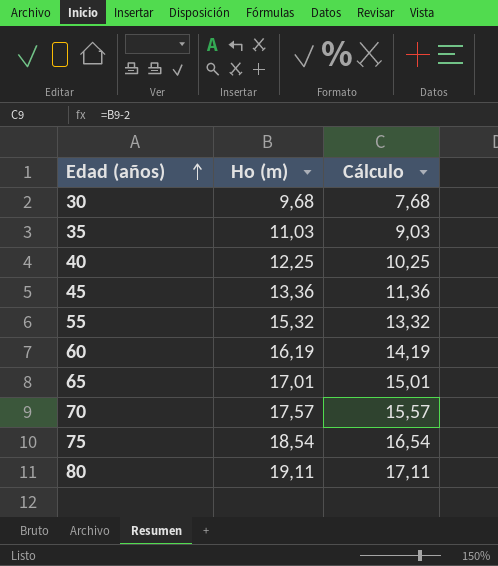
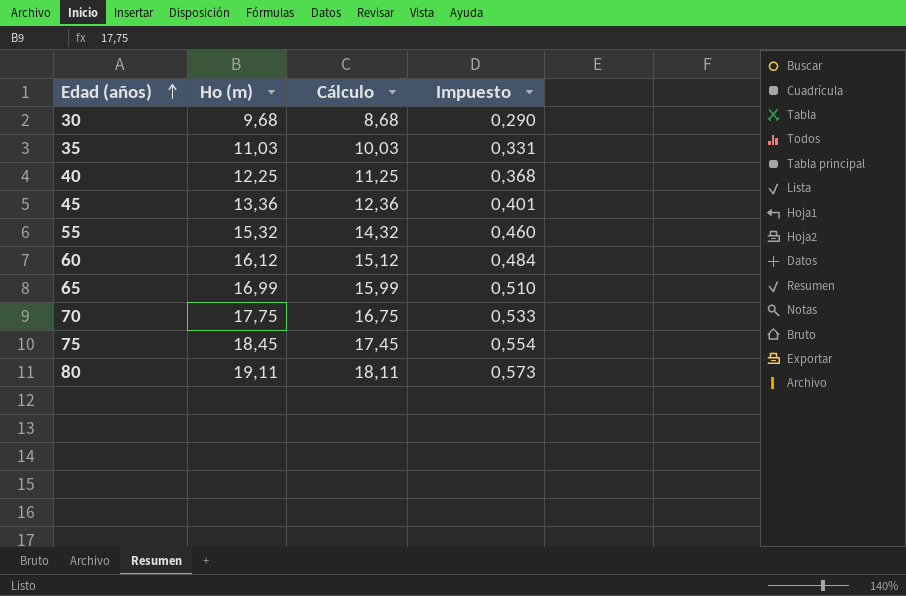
column Cálculo | formula: [Ho (m)] - 2 -> [Ho (m)] - 1
column Impuesto | formula: none -> [Ho (m)] * 0,03
60 | Ho (m): 16,19 -> 16,12
65 | Ho (m): 17,01 -> 16,99
70 | Ho (m): 17,57 -> 17,75
75 | Ho (m): 18,54 -> 18,45

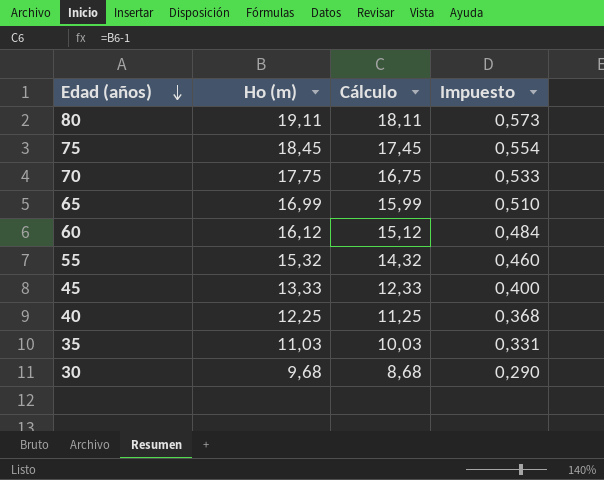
row order: Edad (años) ascending -> Edad (años) descending
45 | Ho (m): 13,36 -> 13,33
45 | Cálculo: 12,36 -> 12,33
45 | Impuesto: 0,401 -> 0,400

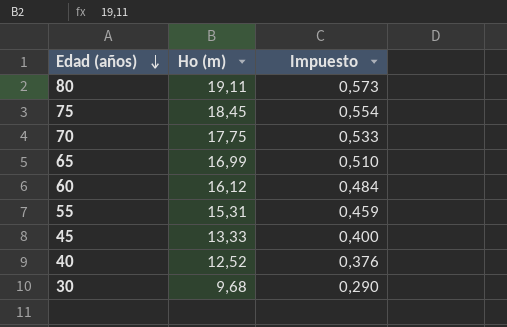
column Cálculo | formula: [Ho (m)] - 1 -> none
row 35: 11,03 | 10,03 | 0,331 -> none
55 | Ho (m): 15,32 -> 15,31
55 | Impuesto: 0,460 -> 0,459
40 | Ho (m): 12,25 -> 12,52
40 | Impuesto: 0,368 -> 0,376

